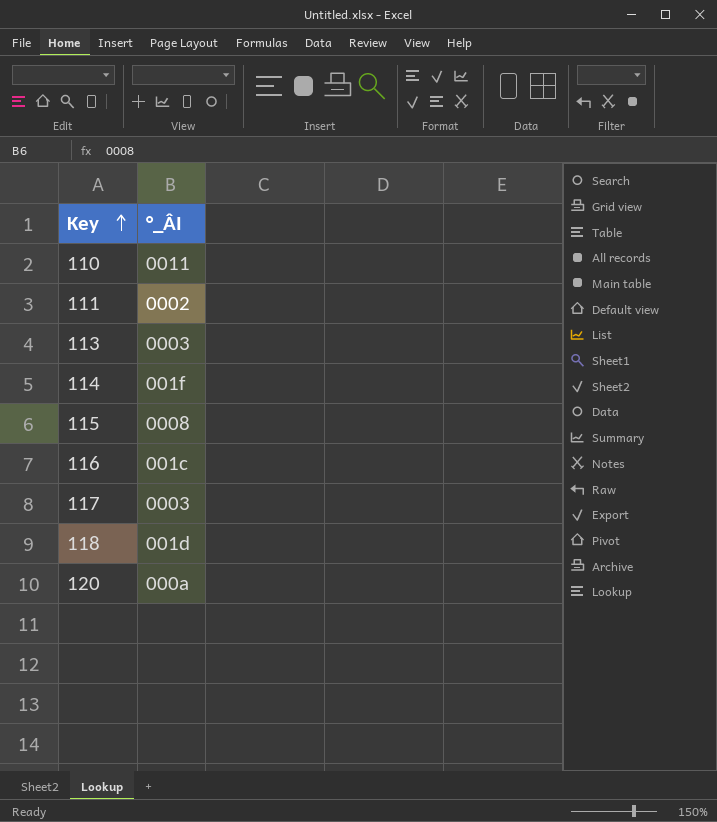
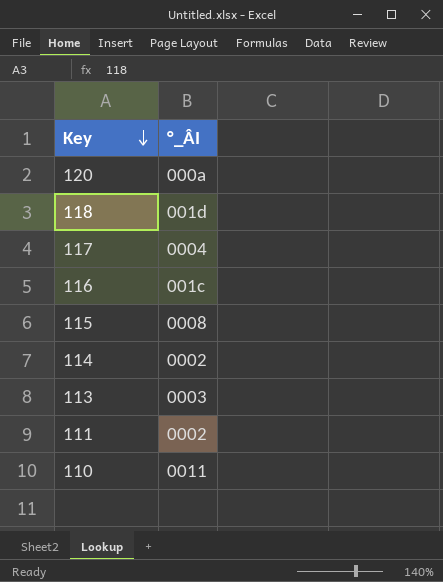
row order: Key ascending -> Key descending
117 | °_ÂI: 0003 -> 0004
114 | °_ÂI: 001f -> 0002

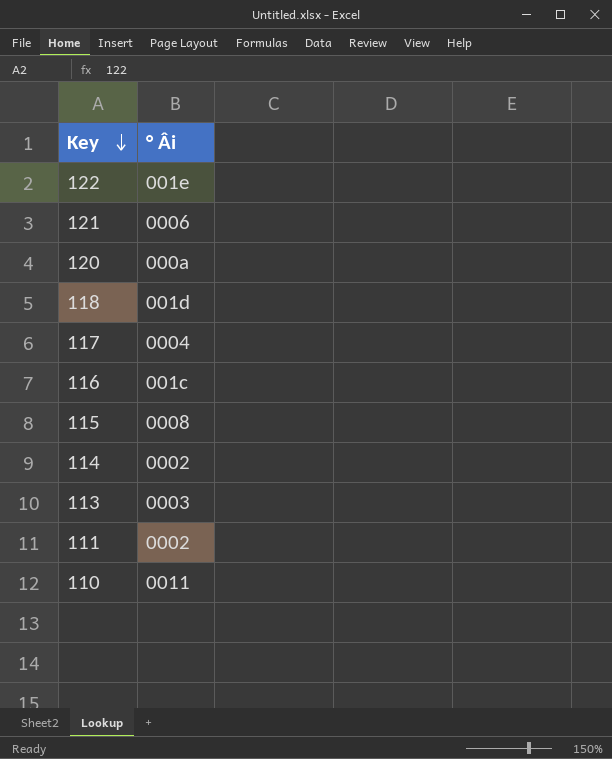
column name: °_ÂI -> ° Âi
row 122: none -> 001e
row 121: none -> 0006

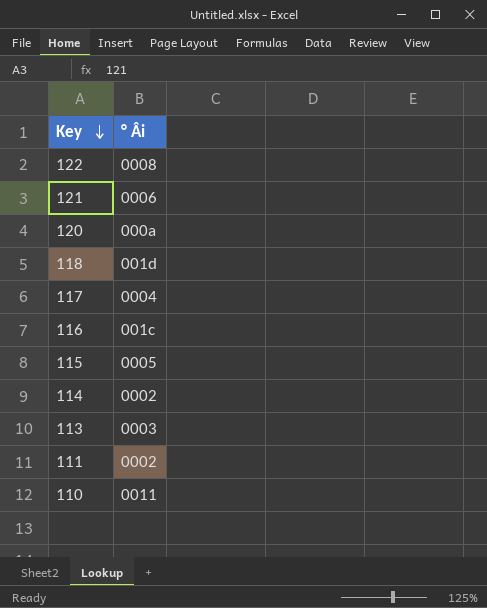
122 | ° Âi: 001e -> 0008
115 | ° Âi: 0008 -> 0005

